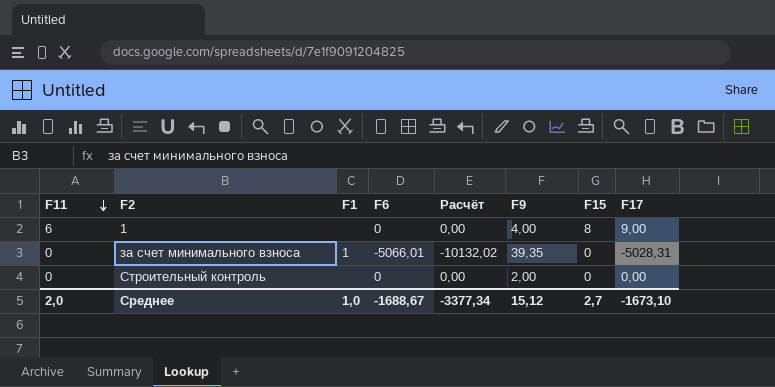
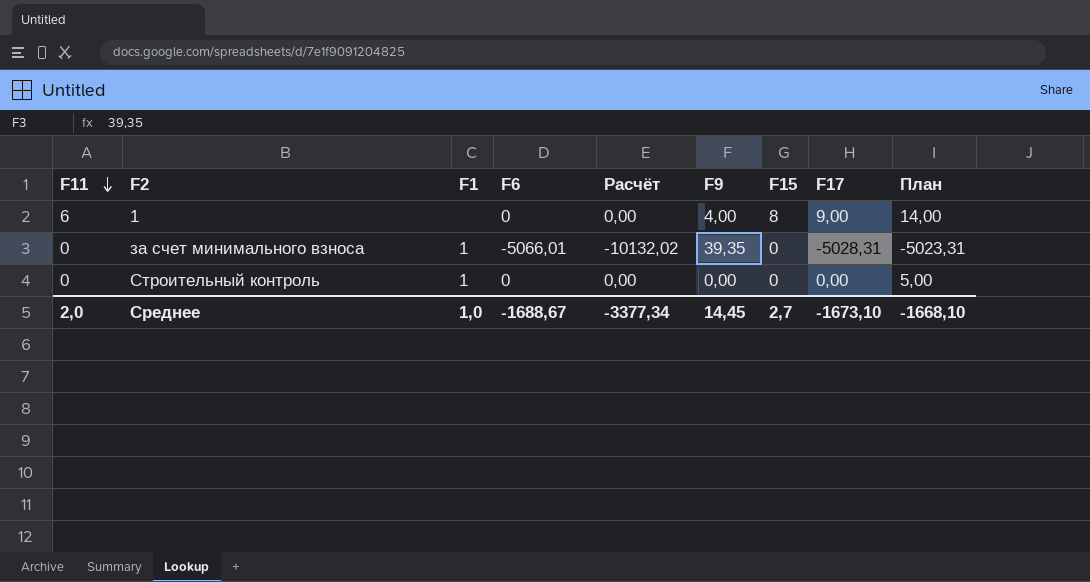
column План | formula: none -> [F17] + 5
Строительный контроль | F1: none -> 1
Строительный контроль | F9: 2,00 -> 0,00
Среднее | F9: 15,12 -> 14,45

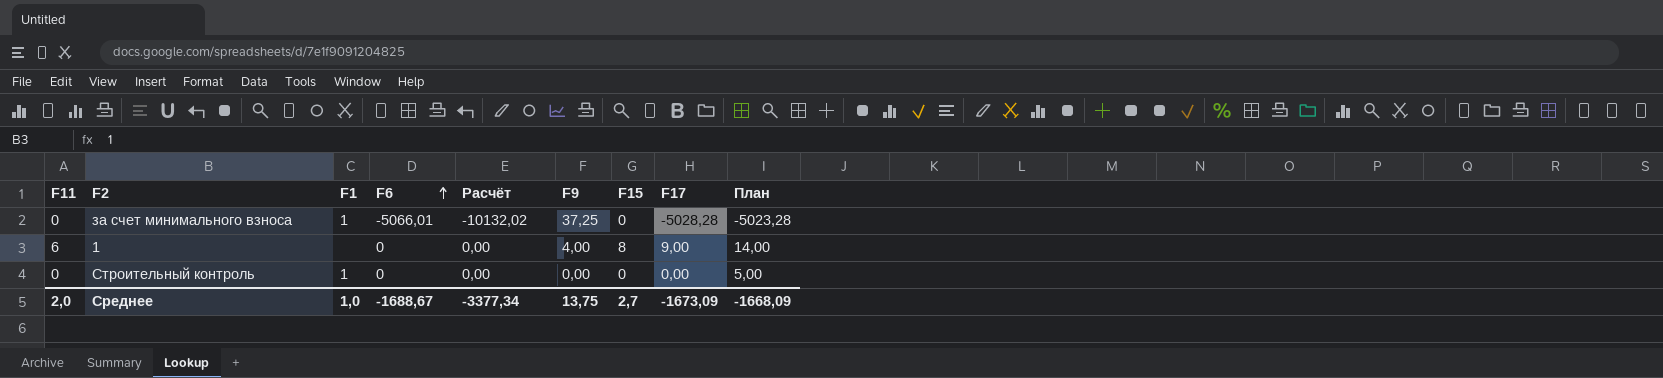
row order: F11 descending -> F6 ascending
за счет минимального взноса | F9: 39,35 -> 37,25
за счет минимального взноса | F17: -5028,31 -> -5028,28
за счет минимального взноса | План: -5023,31 -> -5023,28
Среднее | F9: 14,45 -> 13,75
Среднее | F17: -1673,10 -> -1673,09
Среднее | План: -1668,10 -> -1668,09

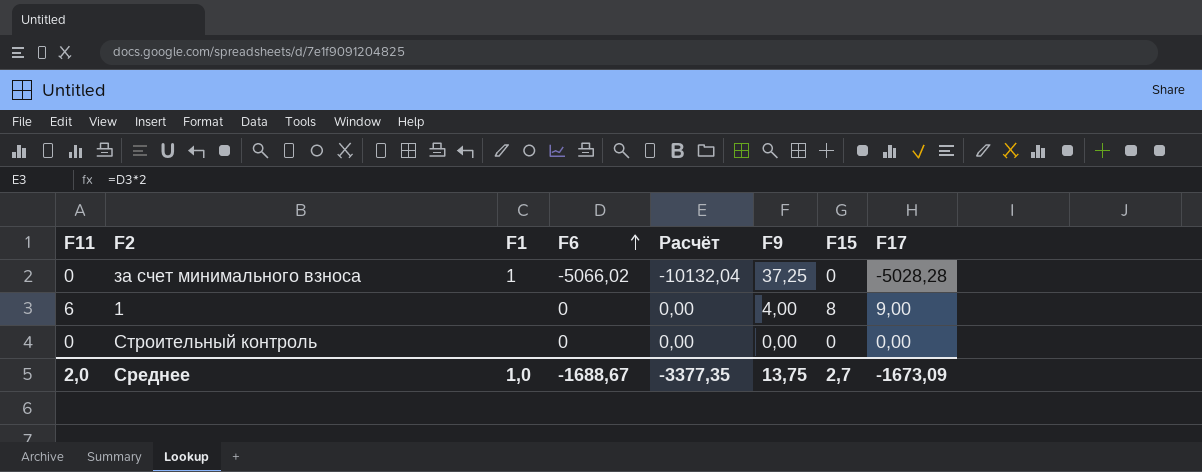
column План | formula: [F17] + 5 -> none
за счет минимального взноса | F6: -5066,01 -> -5066,02
за счет минимального взноса | Расчёт: -10132,02 -> -10132,04
Строительный контроль | F1: 1 -> none
Среднее | Расчёт: -3377,34 -> -3377,35

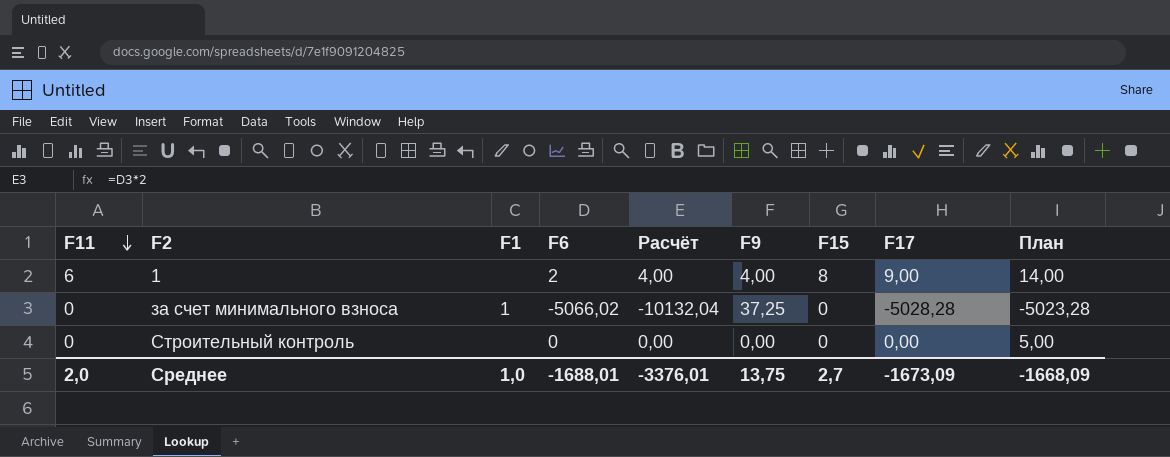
row order: F6 ascending -> F11 descending
column План | formula: none -> [F17] + 5
1 | F6: 0 -> 2
1 | Расчёт: 0,00 -> 4,00
Среднее | F6: -1688,67 -> -1688,01
Среднее | Расчёт: -3377,35 -> -3376,01

